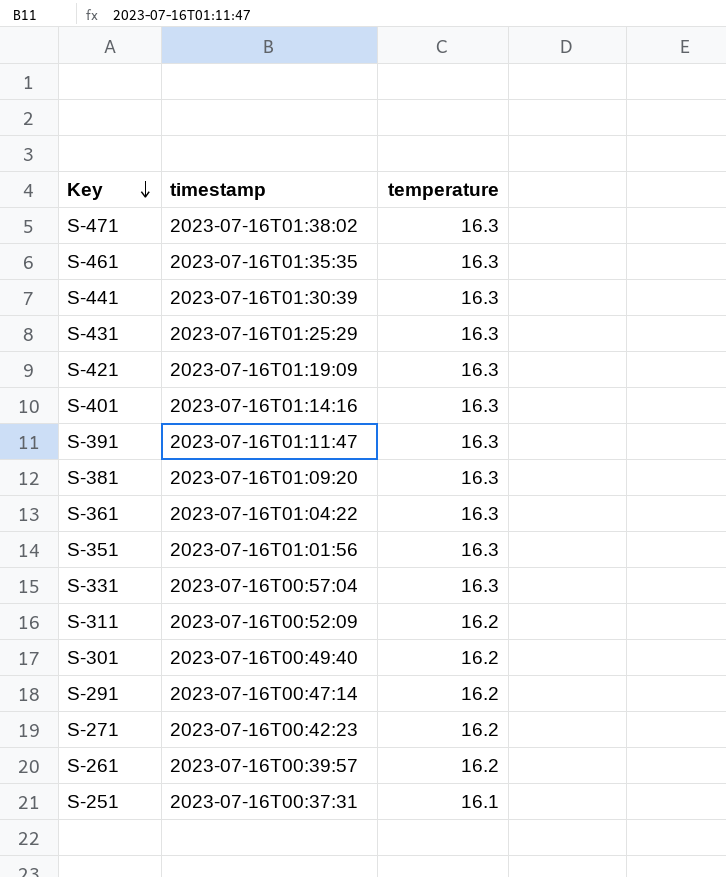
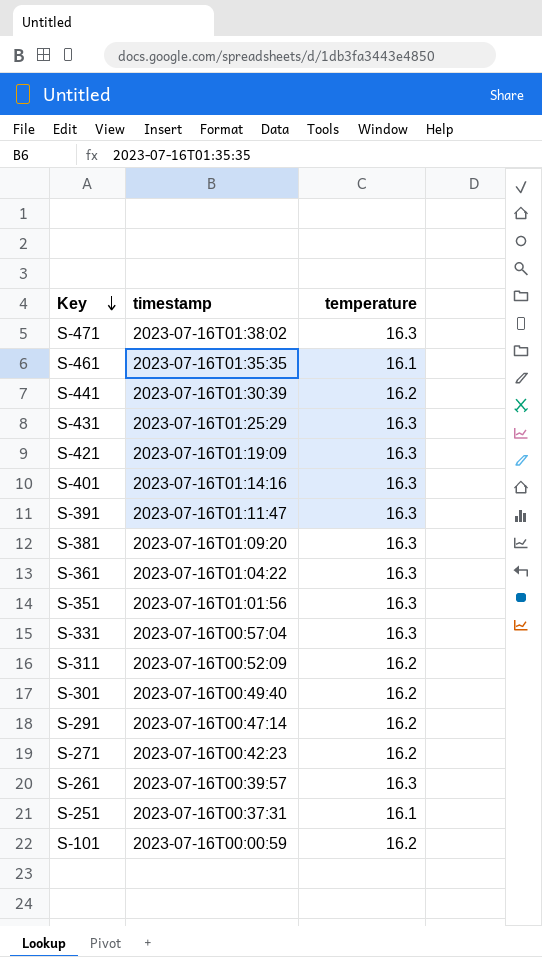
S-461 | temperature: 16.3 -> 16.1
S-441 | temperature: 16.3 -> 16.2
S-261 | temperature: 16.2 -> 16.3
row S-101: none -> 2023-07-16T00:00:59 | 16.2

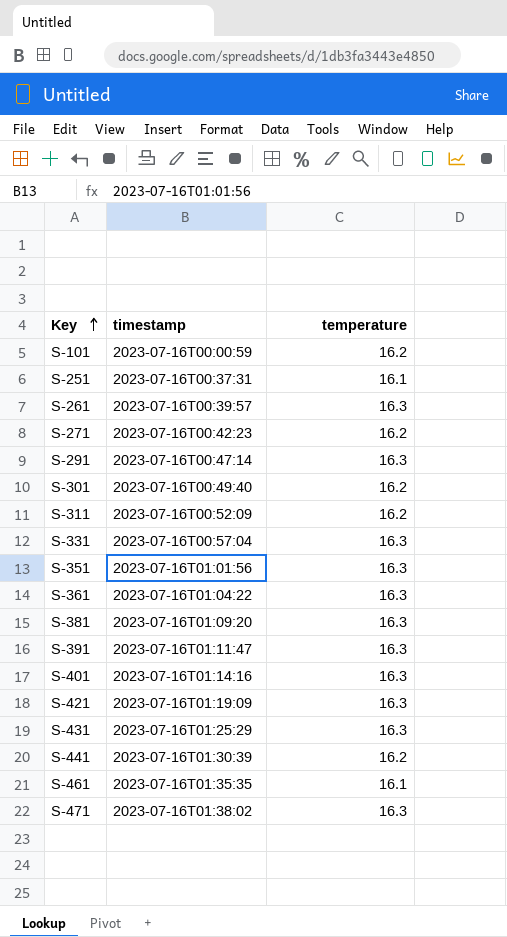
row order: Key descending -> Key ascending
S-291 | temperature: 16.2 -> 16.3

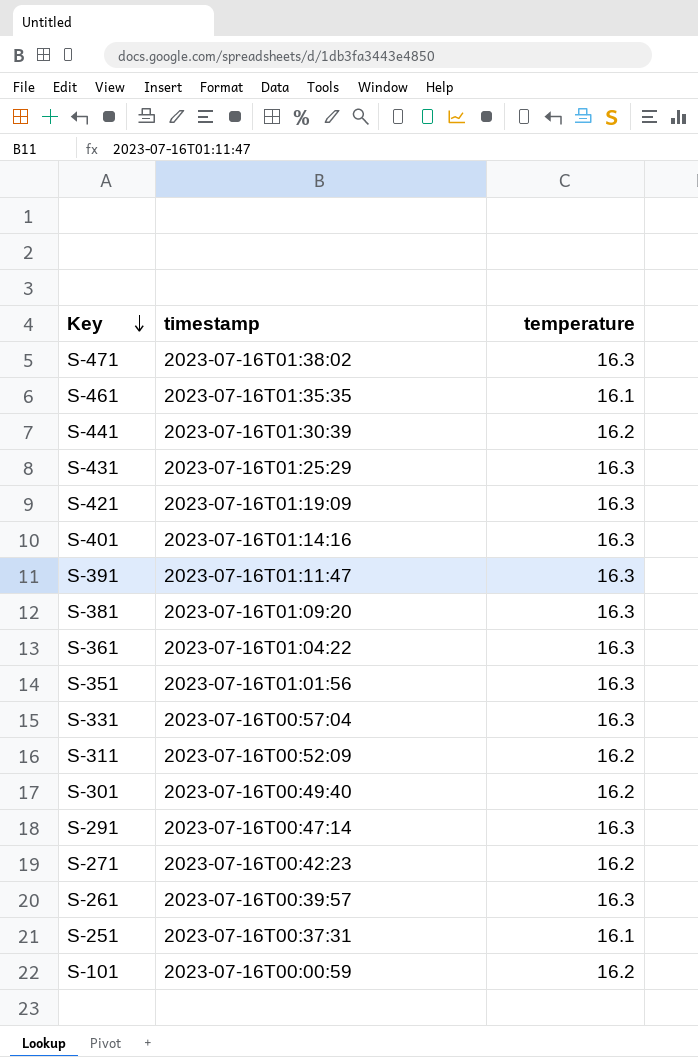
row order: Key ascending -> Key descending

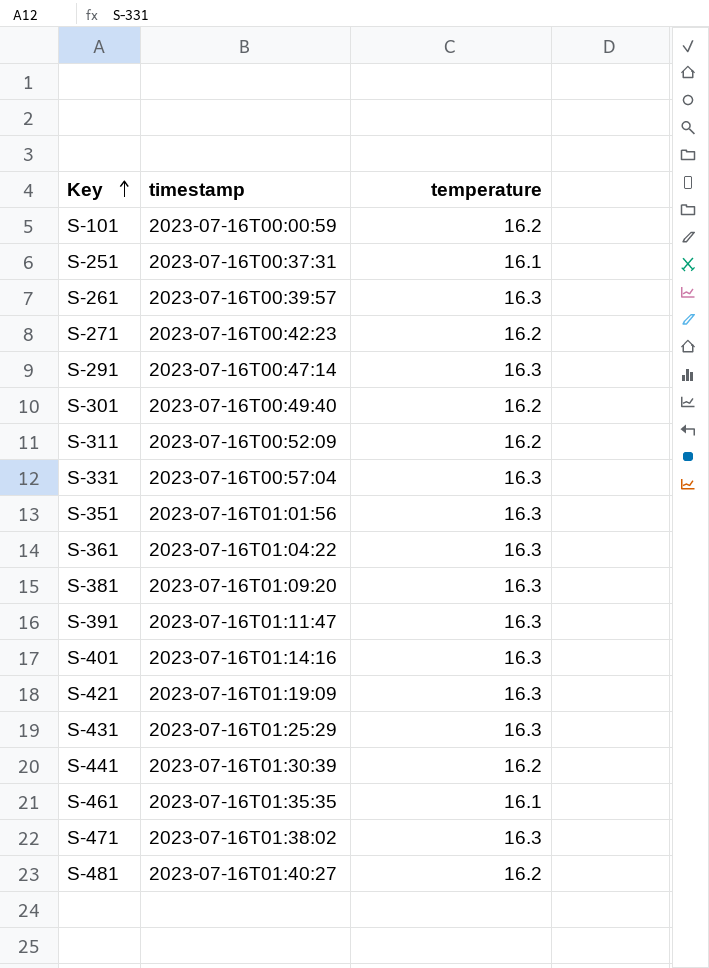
row order: Key descending -> Key ascending
row S-481: none -> 2023-07-16T01:40:27 | 16.2

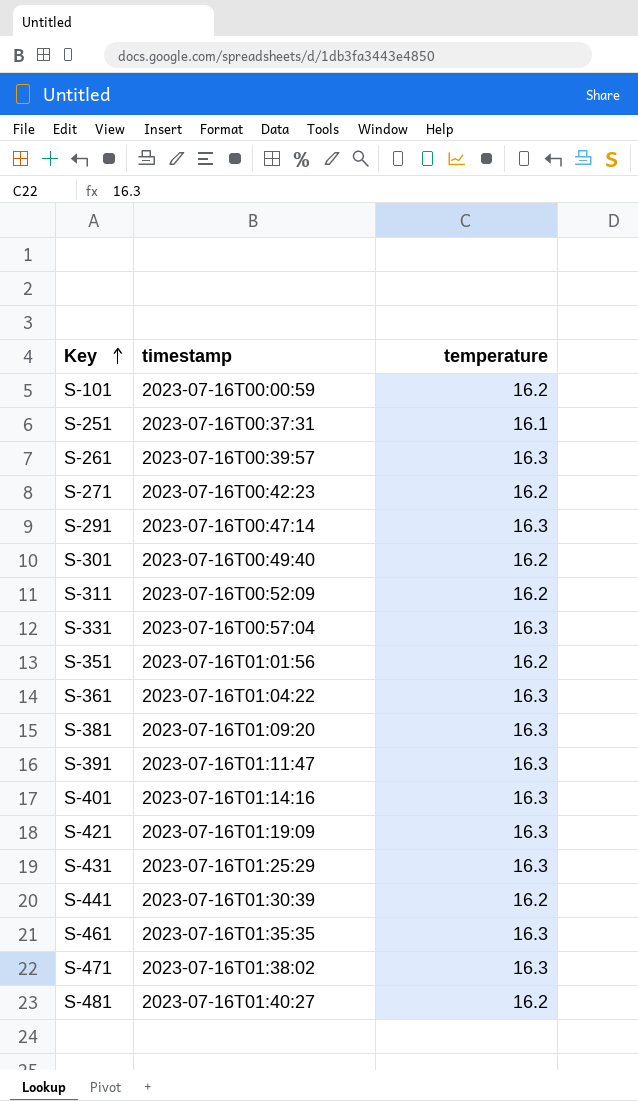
S-351 | temperature: 16.3 -> 16.2
S-461 | temperature: 16.1 -> 16.3

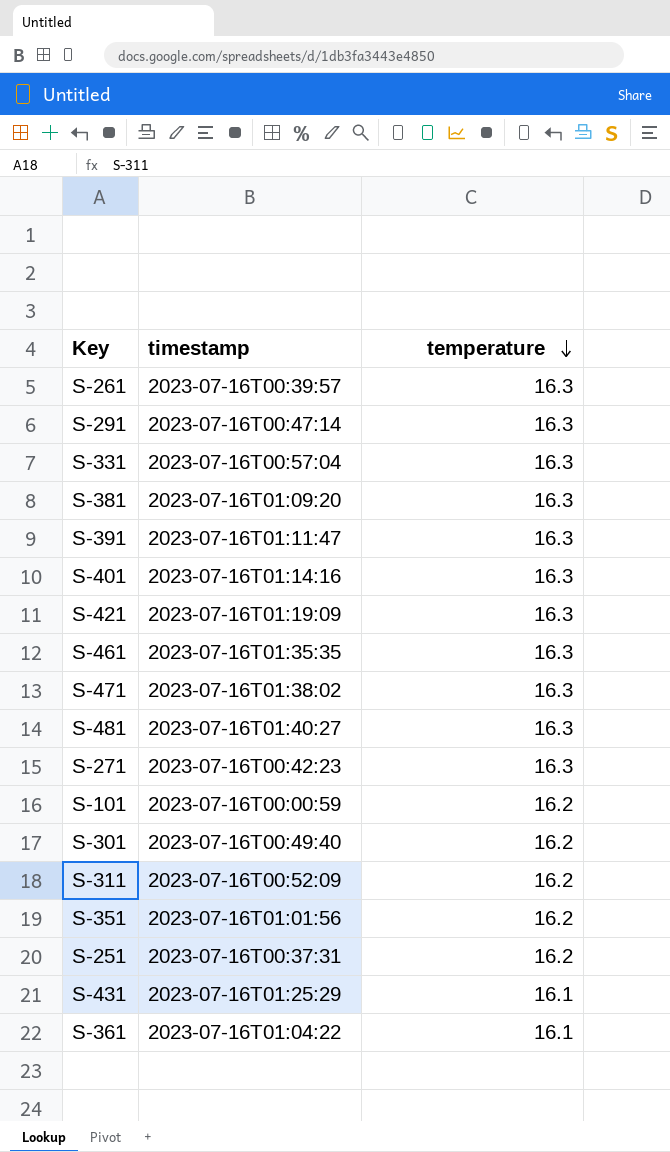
row order: Key ascending -> temperature descending
row S-441: 2023-07-16T01:30:39 | 16.2 -> none
S-481 | temperature: 16.2 -> 16.3
S-271 | temperature: 16.2 -> 16.3
S-251 | temperature: 16.1 -> 16.2
S-431 | temperature: 16.3 -> 16.1
S-361 | temperature: 16.3 -> 16.1

